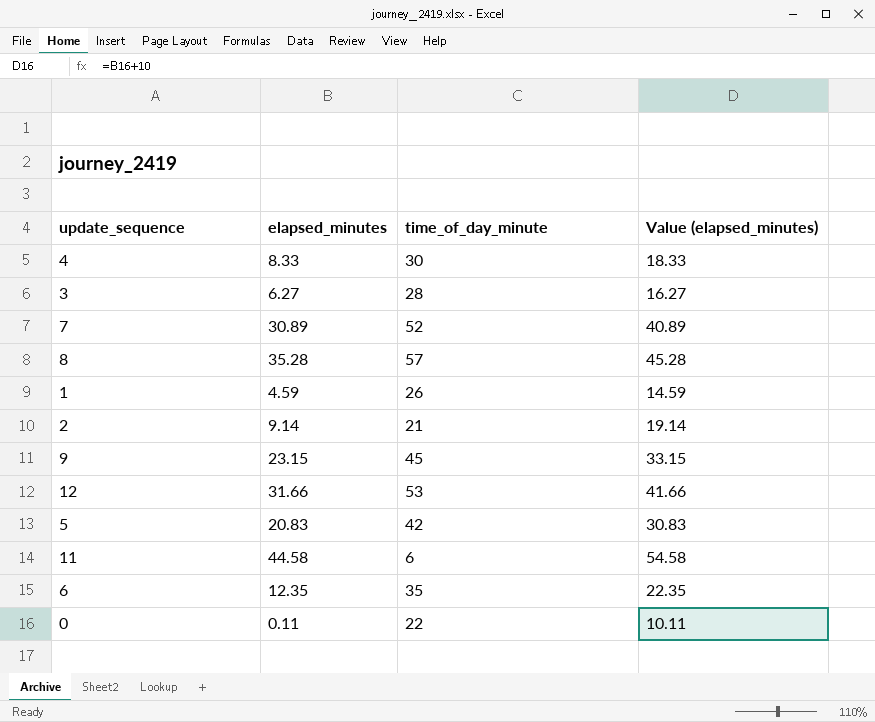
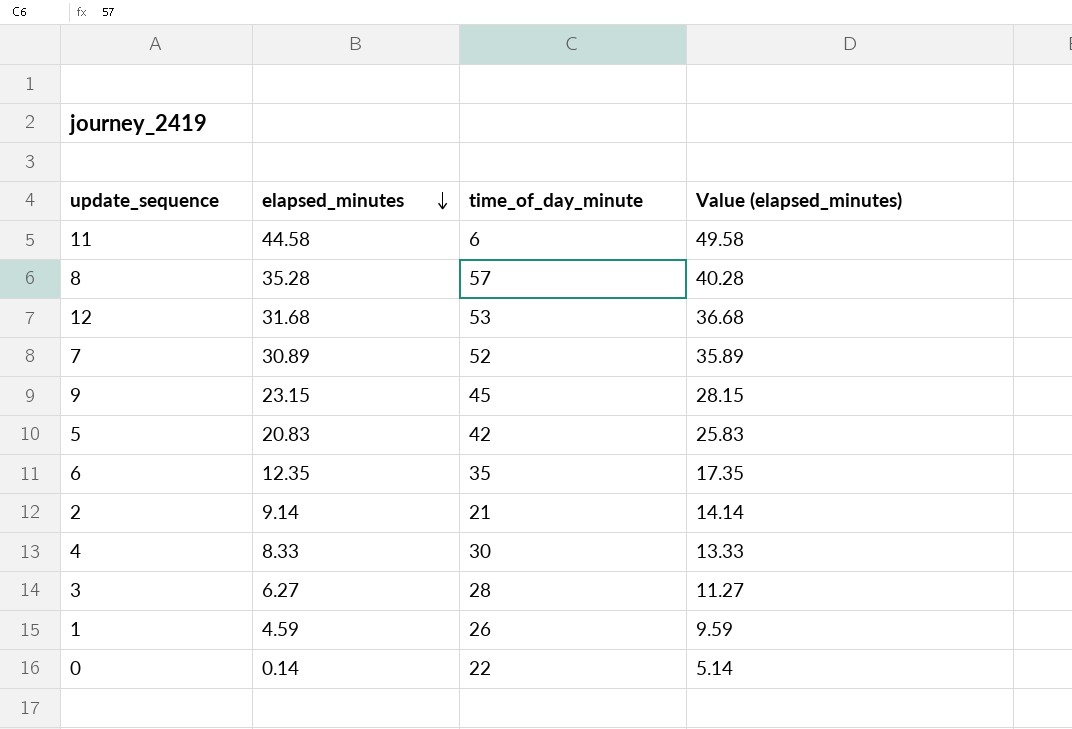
row order: none -> elapsed_minutes descending
column Value (elapsed_minutes) | formula: [elapsed_minutes] + 10 -> [elapsed_minutes] + 5
12 | elapsed_minutes: 31.66 -> 31.68
0 | elapsed_minutes: 0.11 -> 0.14

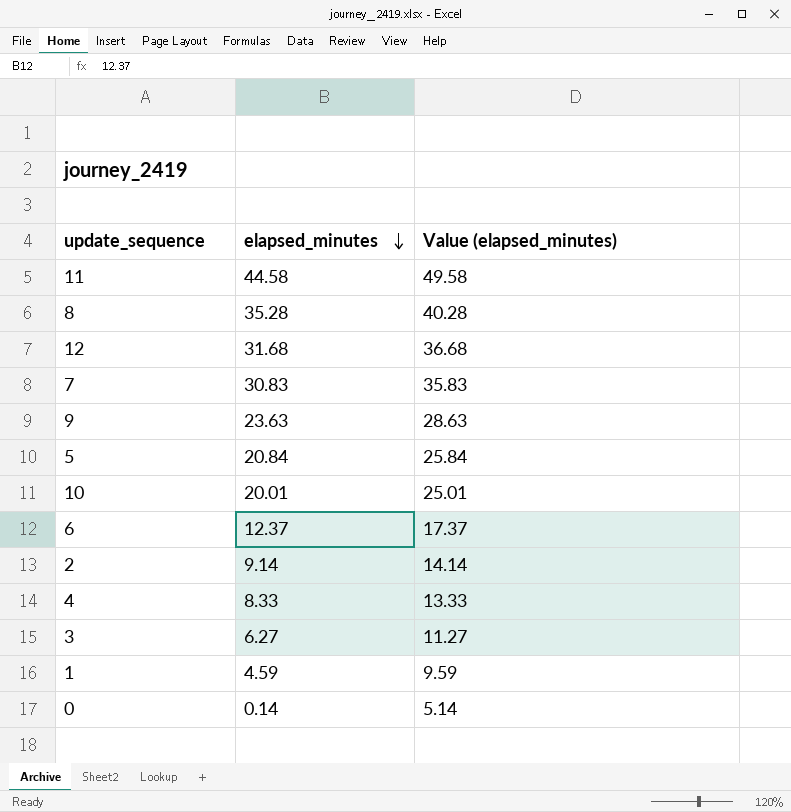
column time_of_day_minute | position: 3 -> none
7 | elapsed_minutes: 30.89 -> 30.83
7 | Value (elapsed_minutes): 35.89 -> 35.83
9 | elapsed_minutes: 23.15 -> 23.63
9 | Value (elapsed_minutes): 28.15 -> 28.63
5 | elapsed_minutes: 20.83 -> 20.84
5 | Value (elapsed_minutes): 25.83 -> 25.84
row 10: none -> 20.01 | 25.01
6 | elapsed_minutes: 12.35 -> 12.37
6 | Value (elapsed_minutes): 17.35 -> 17.37

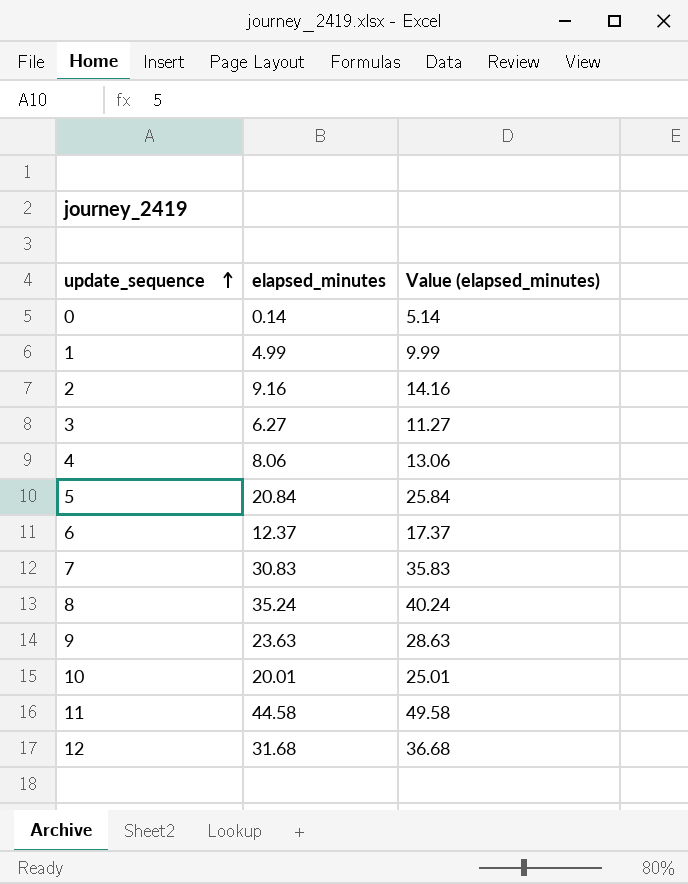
row order: elapsed_minutes descending -> update_sequence ascending
1 | elapsed_minutes: 4.59 -> 4.99
1 | Value (elapsed_minutes): 9.59 -> 9.99
2 | elapsed_minutes: 9.14 -> 9.16
2 | Value (elapsed_minutes): 14.14 -> 14.16
4 | elapsed_minutes: 8.33 -> 8.06
4 | Value (elapsed_minutes): 13.33 -> 13.06
8 | elapsed_minutes: 35.28 -> 35.24
8 | Value (elapsed_minutes): 40.28 -> 40.24

